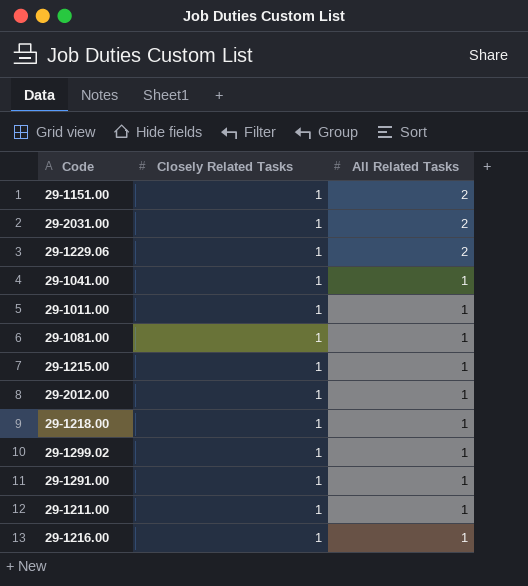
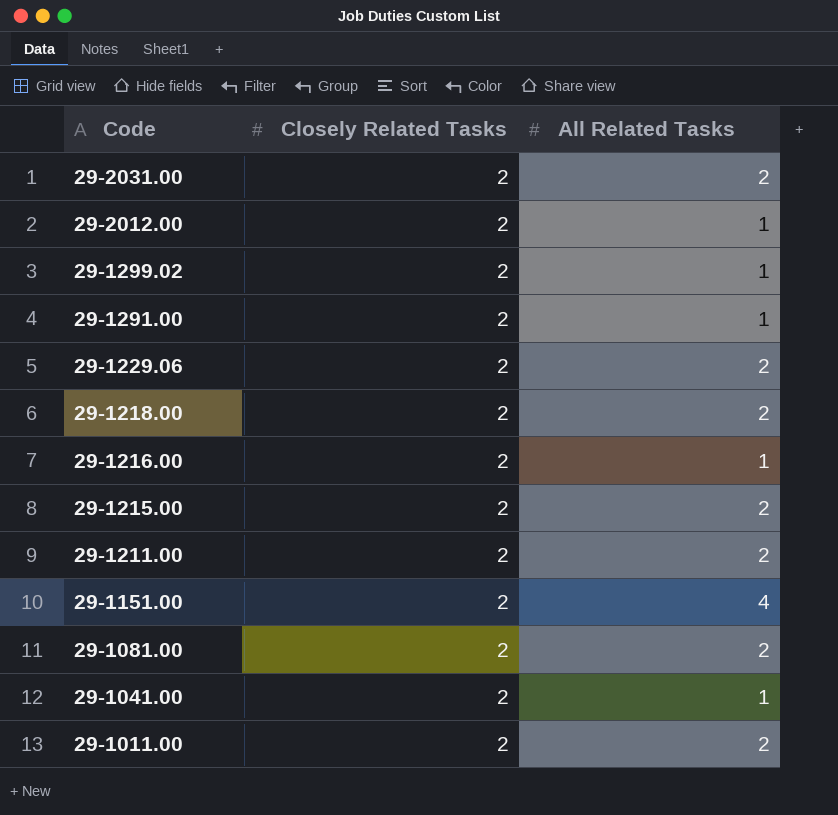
row order: All Related Tasks descending -> Code descending
29-2031.00 | Closely Related Tasks: 1 -> 2
29-2012.00 | Closely Related Tasks: 1 -> 2
29-1299.02 | Closely Related Tasks: 1 -> 2
29-1291.00 | Closely Related Tasks: 1 -> 2
29-1229.06 | Closely Related Tasks: 1 -> 2
29-1218.00 | Closely Related Tasks: 1 -> 2
29-1218.00 | All Related Tasks: 1 -> 2
29-1216.00 | Closely Related Tasks: 1 -> 2
29-1215.00 | Closely Related Tasks: 1 -> 2
29-1215.00 | All Related Tasks: 1 -> 2
29-1211.00 | Closely Related Tasks: 1 -> 2
29-1211.00 | All Related Tasks: 1 -> 2
29-1151.00 | Closely Related Tasks: 1 -> 2
29-1151.00 | All Related Tasks: 2 -> 4
29-1081.00 | Closely Related Tasks: 1 -> 2
29-1081.00 | All Related Tasks: 1 -> 2
29-1041.00 | Closely Related Tasks: 1 -> 2
29-1011.00 | Closely Related Tasks: 1 -> 2
29-1011.00 | All Related Tasks: 1 -> 2

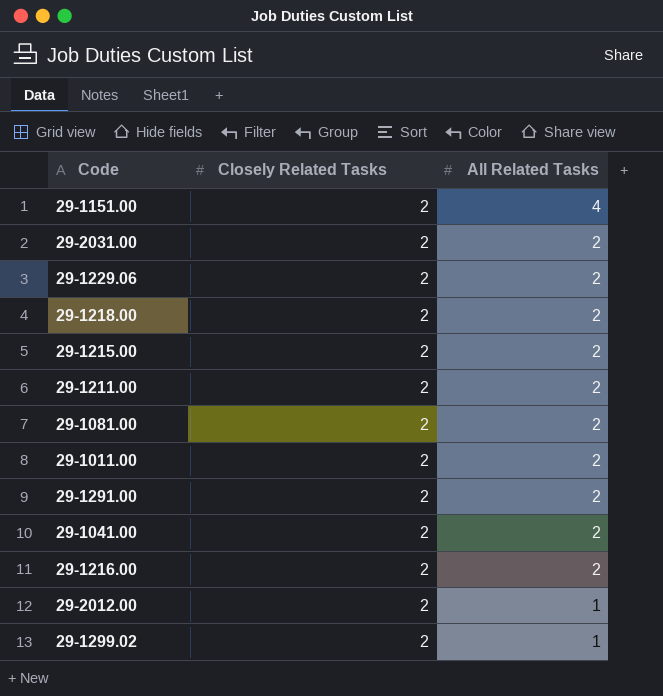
row order: Code descending -> All Related Tasks descending
29-1291.00 | All Related Tasks: 1 -> 2
29-1041.00 | All Related Tasks: 1 -> 2
29-1216.00 | All Related Tasks: 1 -> 2

